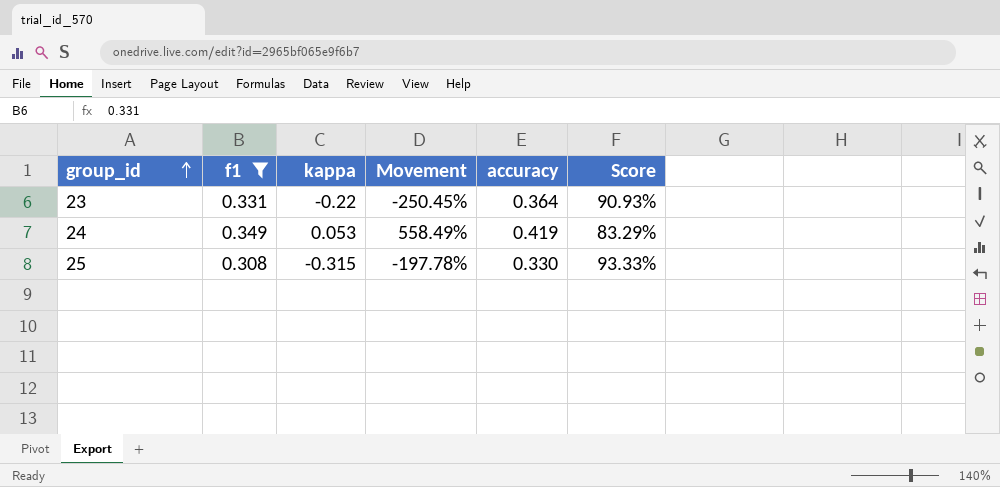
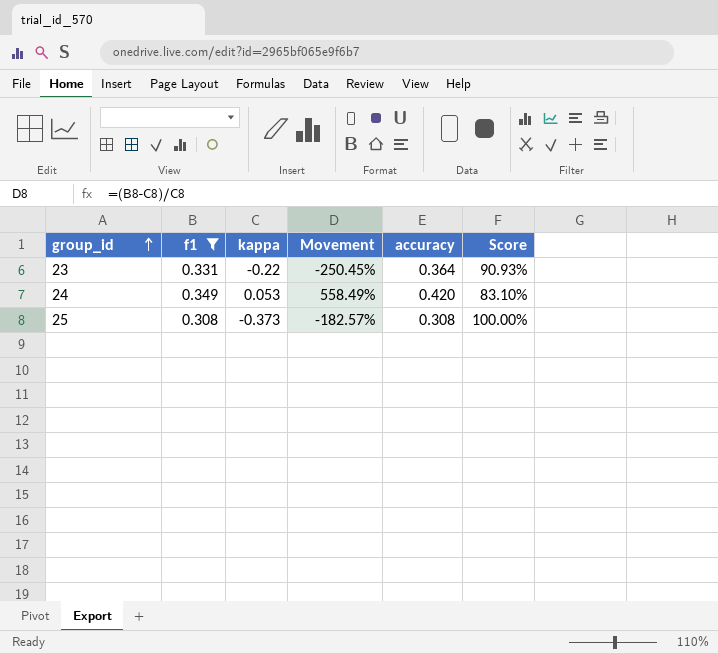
24 | accuracy: 0.419 -> 0.420
24 | Score: 83.29% -> 83.10%
25 | kappa: -0.315 -> -0.373
25 | Movement: -197.78% -> -182.57%
25 | accuracy: 0.330 -> 0.308
25 | Score: 93.33% -> 100.00%

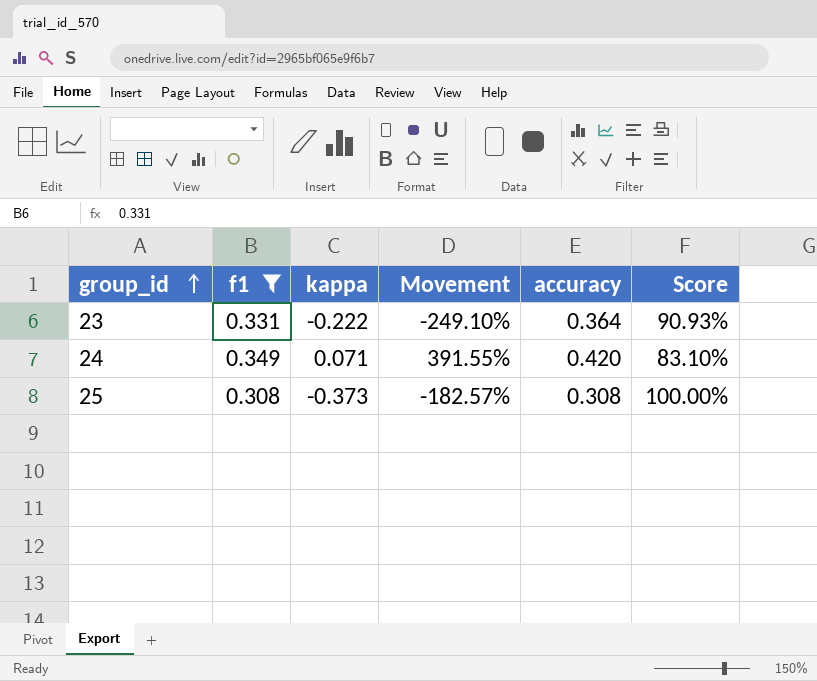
23 | kappa: -0.22 -> -0.222
23 | Movement: -250.45% -> -249.10%
24 | kappa: 0.053 -> 0.071
24 | Movement: 558.49% -> 391.55%

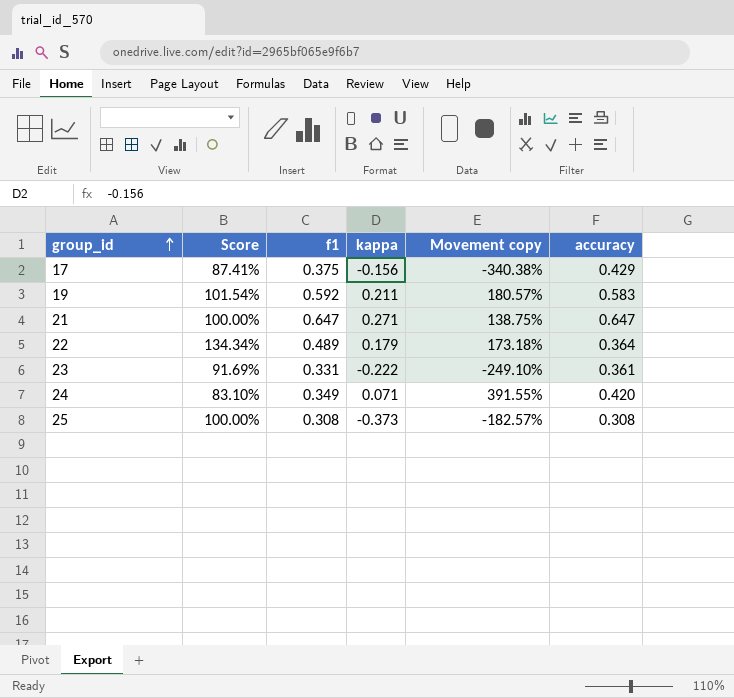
filter: f1 <= 0.349 -> none
column Score | position: 6 -> 2
column name: Movement -> Movement copy
23 | Score: 90.93% -> 91.69%
23 | accuracy: 0.364 -> 0.361

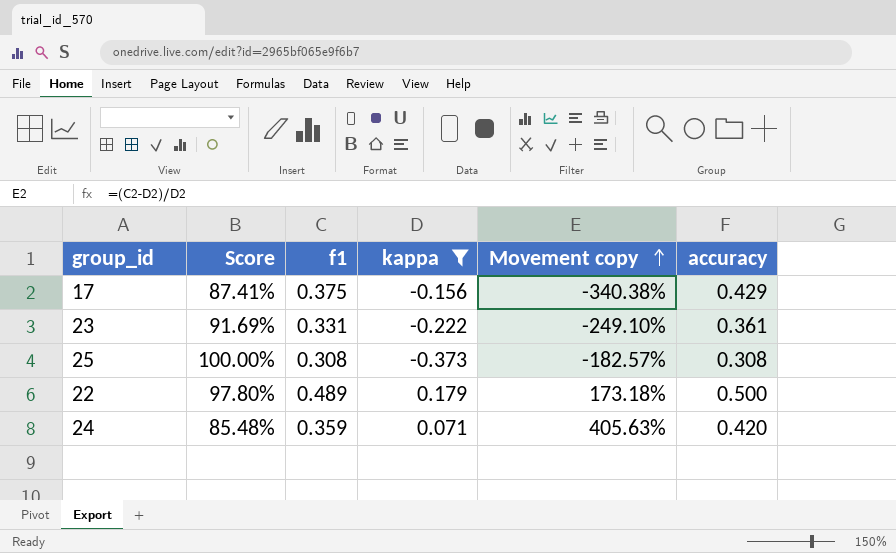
filter: none -> kappa <= 0.179
row order: group_id ascending -> Movement copy ascending
22 | Score: 134.34% -> 97.80%
22 | accuracy: 0.364 -> 0.500
24 | Score: 83.10% -> 85.48%
24 | f1: 0.349 -> 0.359
24 | Movement copy: 391.55% -> 405.63%

